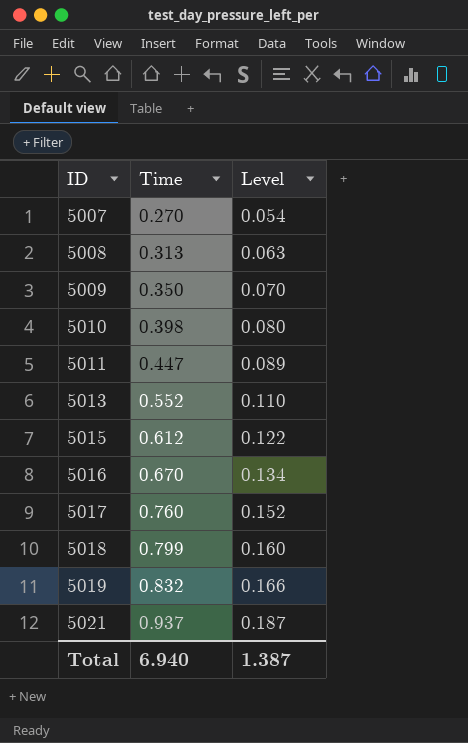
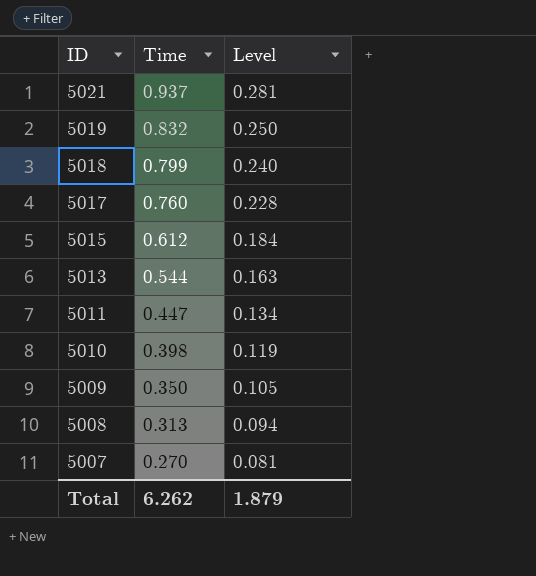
row order: ID ascending -> ID descending
column Level | formula: [Time] * 0.2 -> [Time] * 0.3
row 5016: 0.670 | 0.134 -> none
5013 | Time: 0.552 -> 0.544
Total | Time: 6.940 -> 6.262
Total | Level: 1.387 -> 1.879

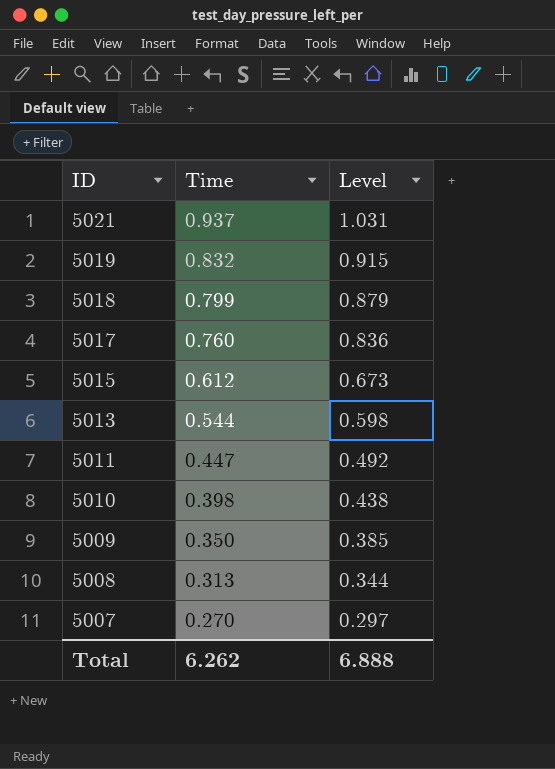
column Level | formula: [Time] * 0.3 -> [Time] * 1.1
Total | Level: 1.879 -> 6.888

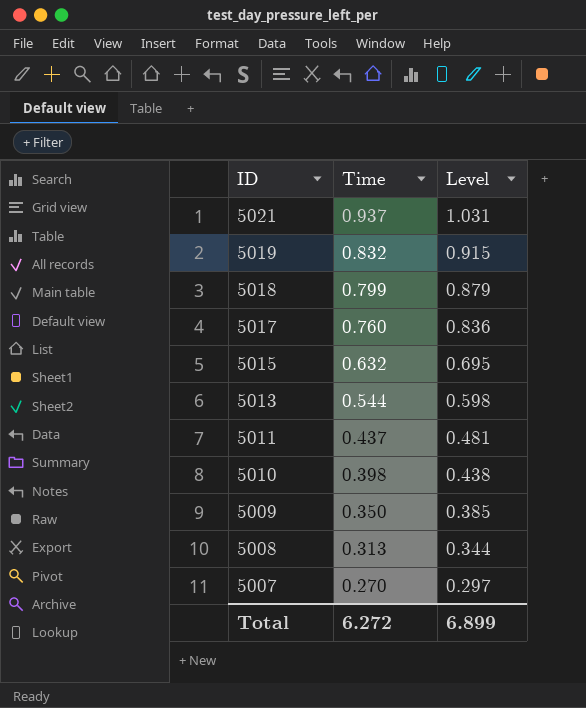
5015 | Time: 0.612 -> 0.632
5015 | Level: 0.673 -> 0.695
5011 | Time: 0.447 -> 0.437
5011 | Level: 0.492 -> 0.481
Total | Time: 6.262 -> 6.272
Total | Level: 6.888 -> 6.899

